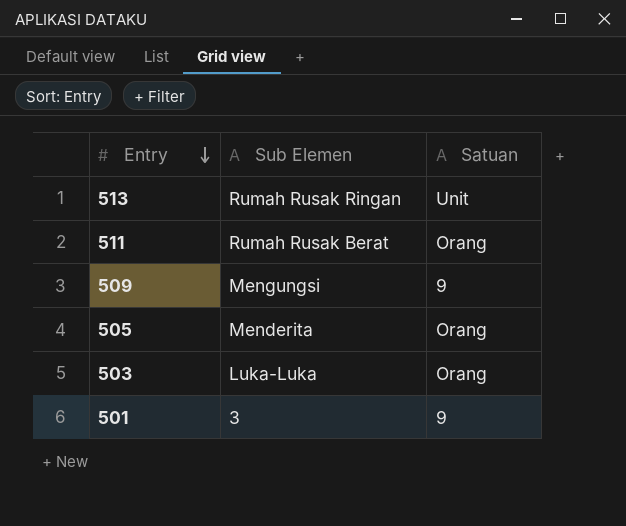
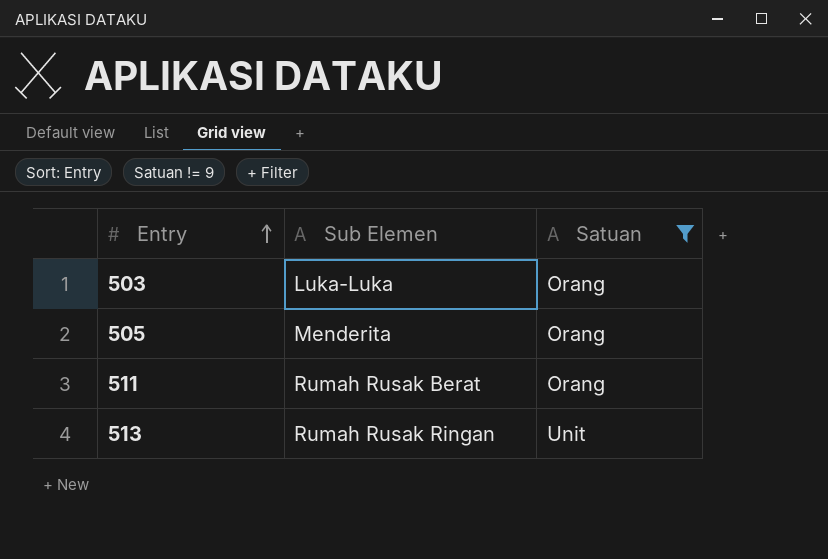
filter: none -> Satuan != 9
row order: Entry descending -> Entry ascending

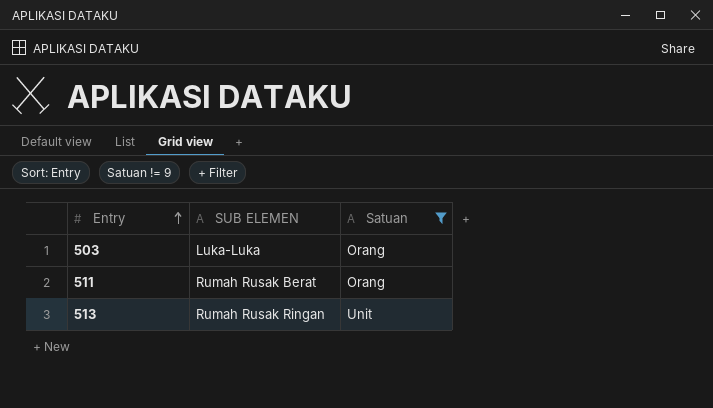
column name: Sub Elemen -> SUB ELEMEN
row 505: Menderita | Orang -> none

